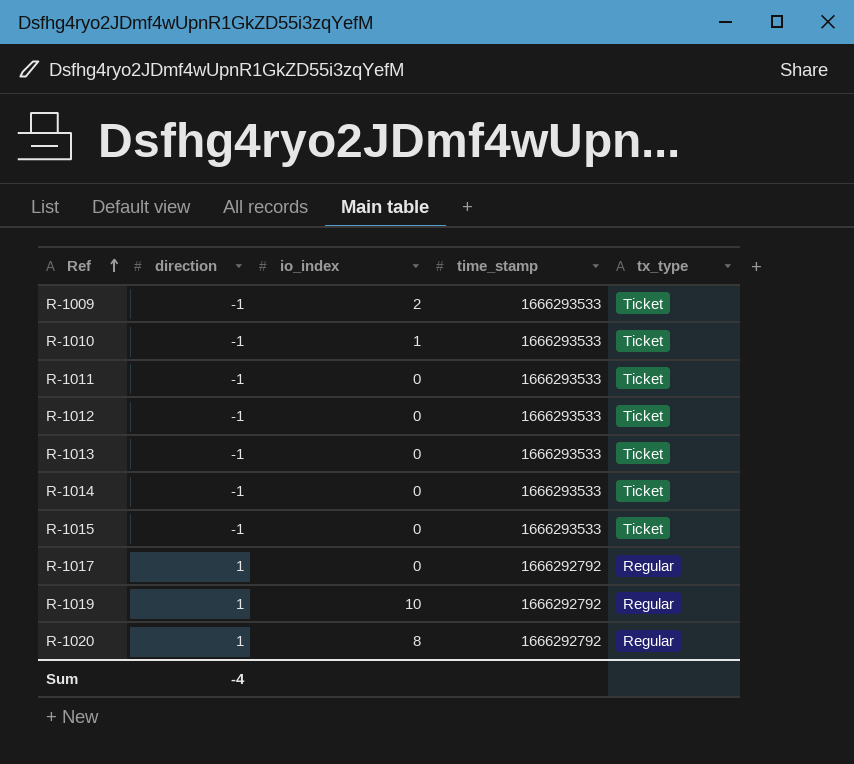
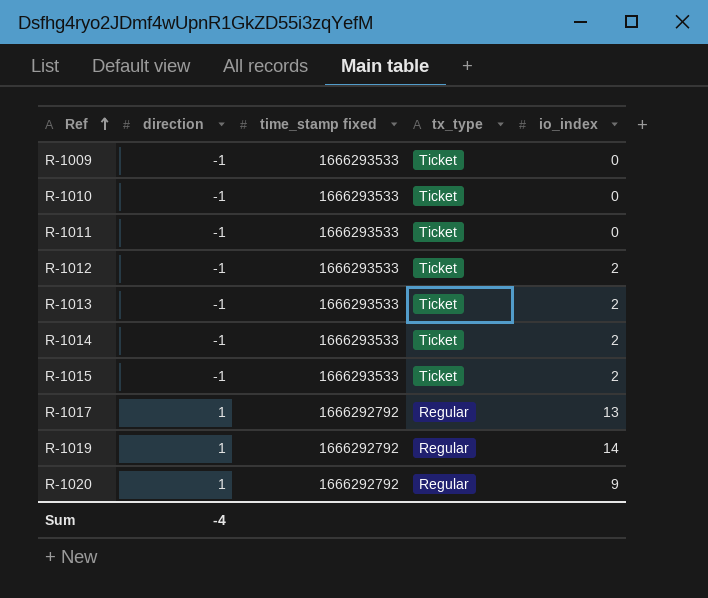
column name: time_stamp -> time_stamp fixed
column io_index | position: 3 -> 5
R-1009 | io_index: 2 -> 0
R-1010 | io_index: 1 -> 0
R-1012 | io_index: 0 -> 2
R-1013 | io_index: 0 -> 2
R-1014 | io_index: 0 -> 2
R-1015 | io_index: 0 -> 2
R-1017 | io_index: 0 -> 13
R-1019 | io_index: 10 -> 14
R-1020 | io_index: 8 -> 9

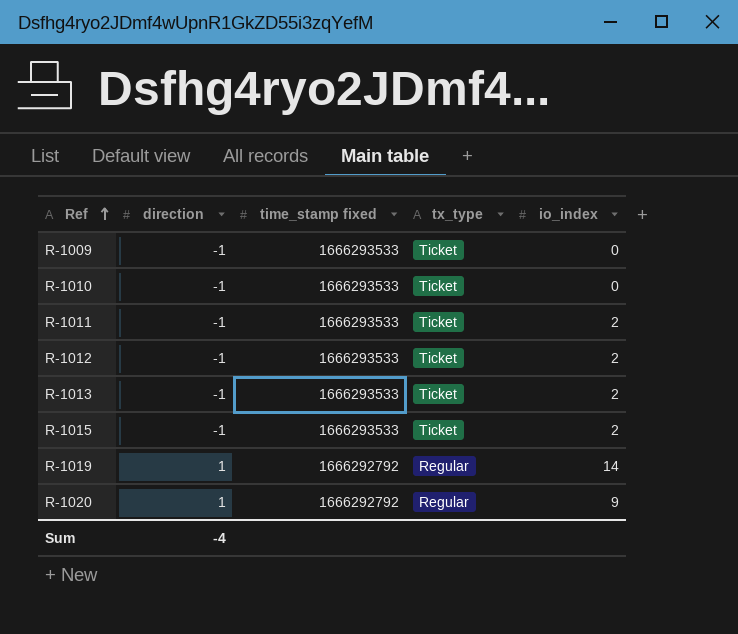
row R-1014: -1 | 1666293533 | Ticket | 2 -> none
row R-1017: 1 | 1666292792 | Regular | 13 -> none
R-1011 | io_index: 0 -> 2

